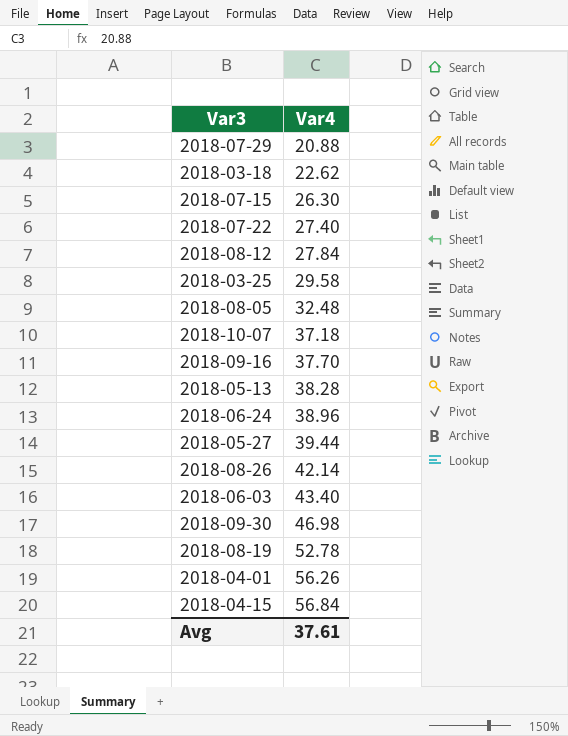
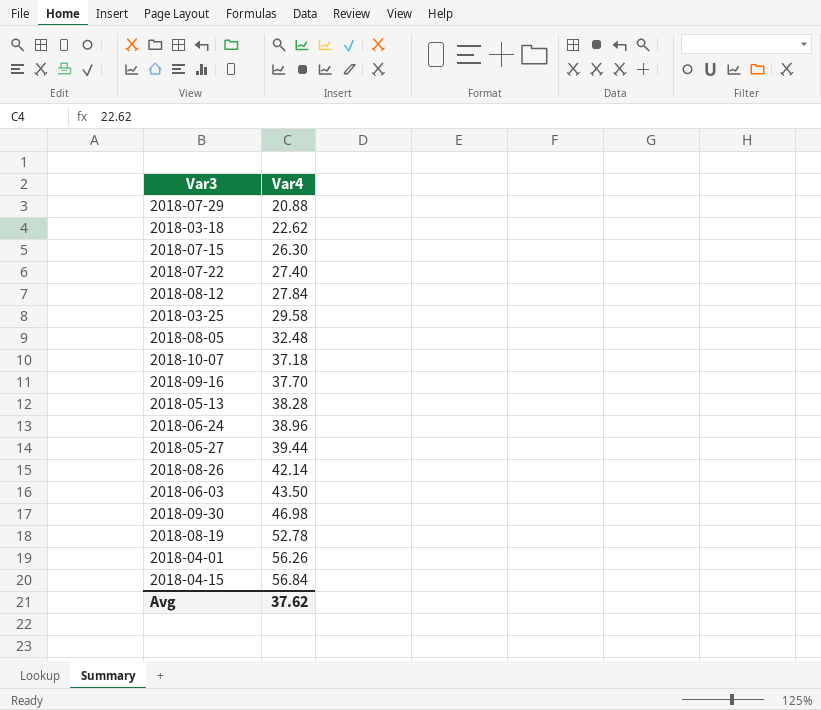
2018-06-03 | Var4: 43.40 -> 43.50
Avg | Var4: 37.61 -> 37.62

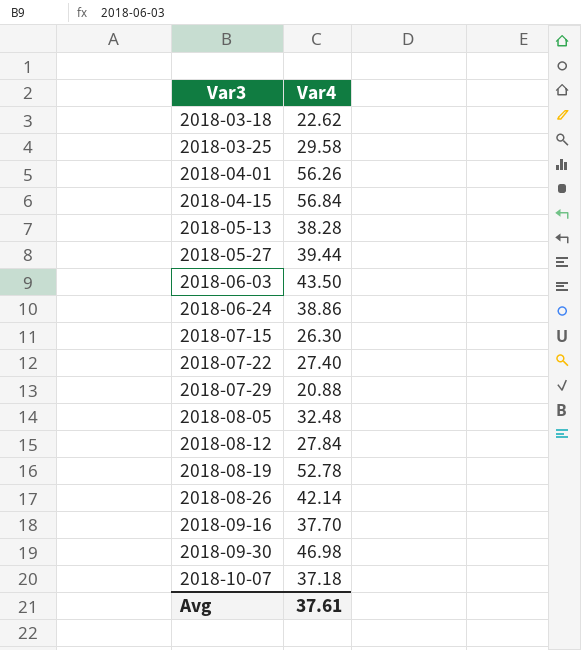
row order: Var4 ascending -> Var3 ascending
2018-06-24 | Var4: 38.96 -> 38.86
Avg | Var4: 37.62 -> 37.61

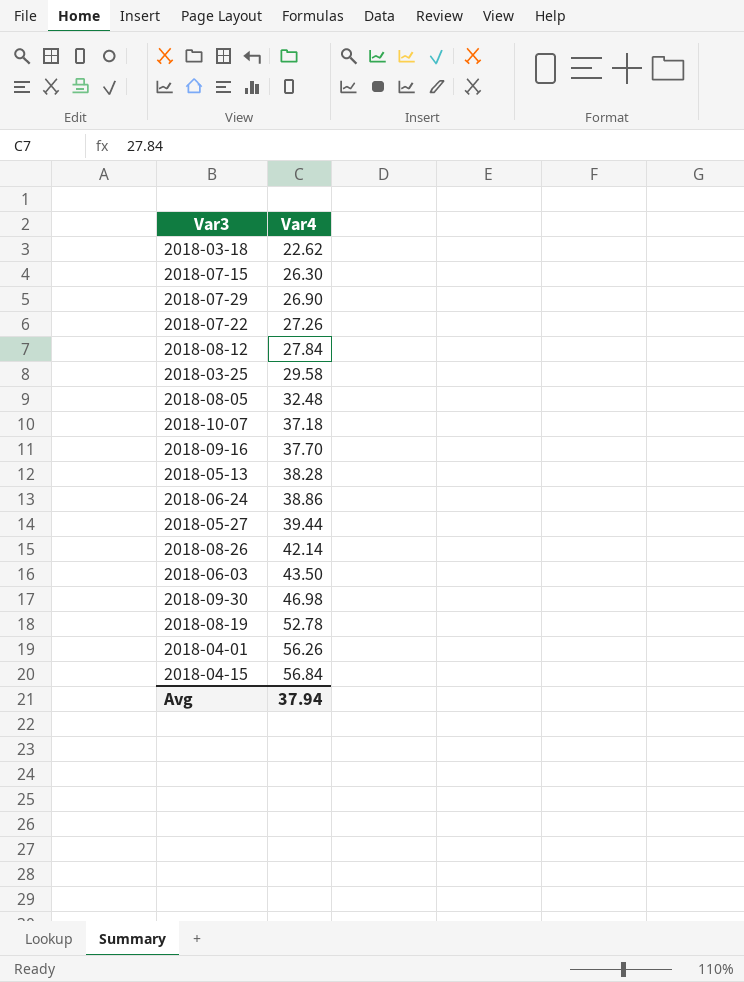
row order: Var3 ascending -> Var4 ascending
2018-07-29 | Var4: 20.88 -> 26.90
2018-07-22 | Var4: 27.40 -> 27.26
Avg | Var4: 37.61 -> 37.94

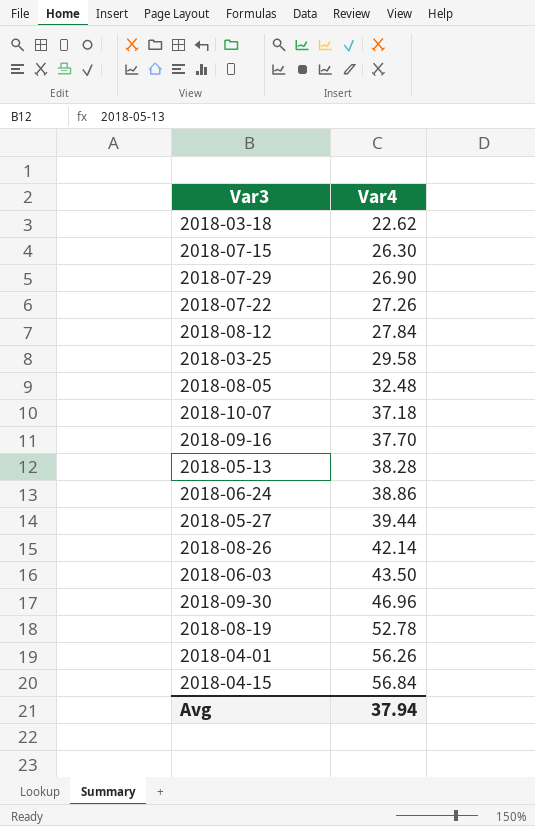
2018-09-30 | Var4: 46.98 -> 46.96

